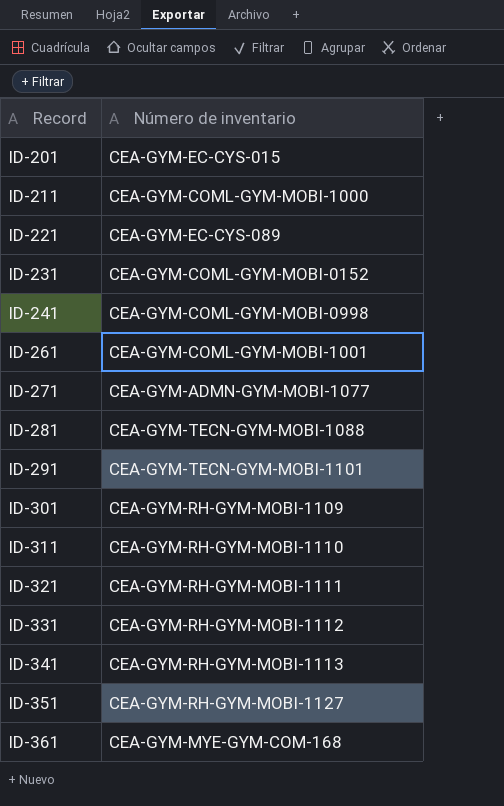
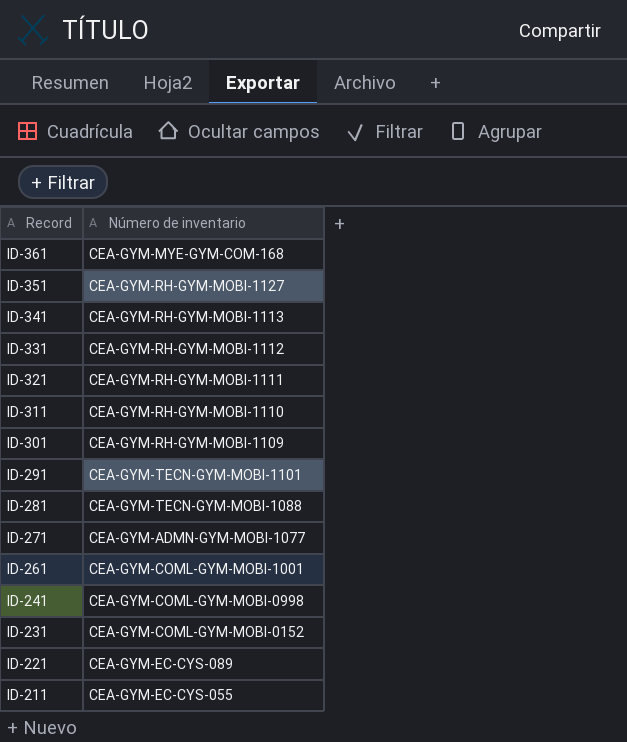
row order: Record ascending -> Record descending
row ID-201: CEA-GYM-EC-CYS-015 -> none
ID-211 | Número de inventario: CEA-GYM-COML-GYM-MOBI-1000 -> CEA-GYM-EC-CYS-055

